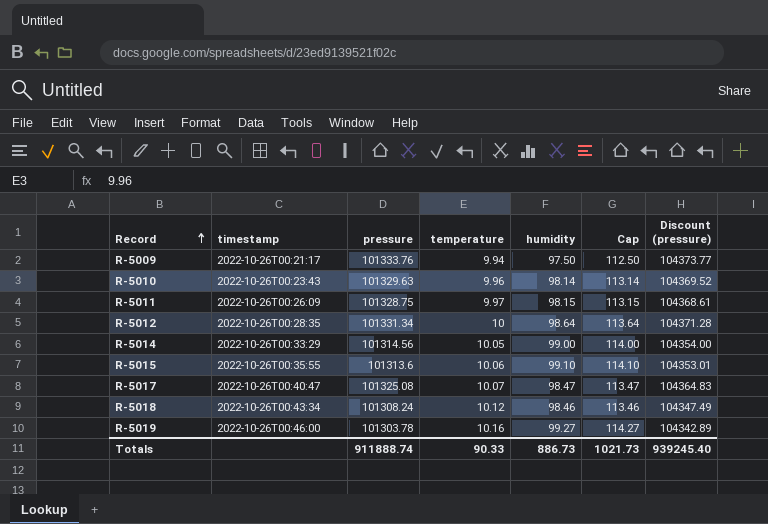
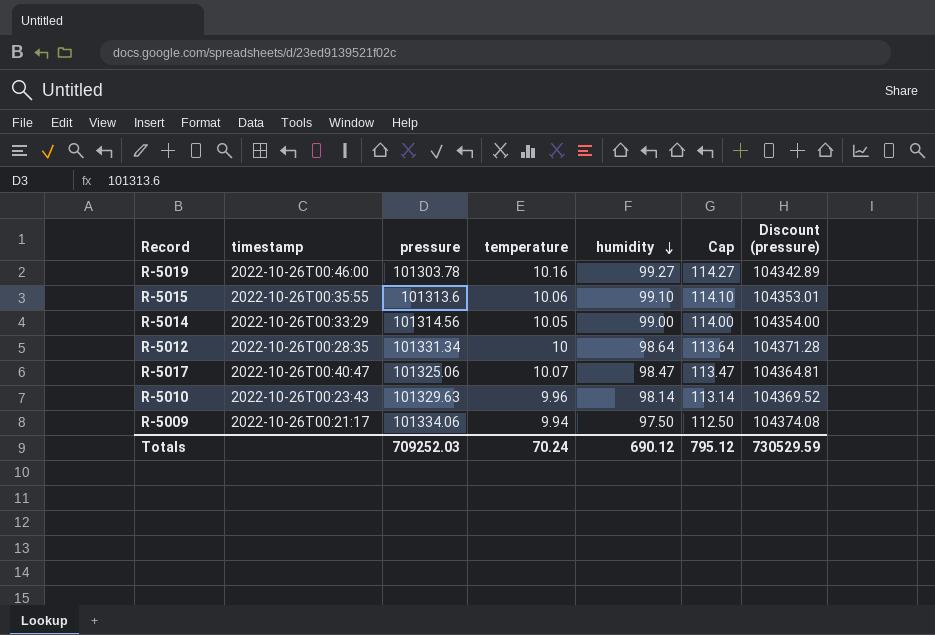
row order: Record ascending -> humidity descending
row R-5011: 2022-10-26T00:26:09 | 101328.75 | 9.97 | 98.15 | 113.15 | 104368.61 -> none
row R-5018: 2022-10-26T00:43:34 | 101308.24 | 10.12 | 98.46 | 113.46 | 104347.49 -> none
R-5017 | pressure: 101325.08 -> 101325.06
R-5017 | Discount (pressure): 104364.83 -> 104364.81
R-5009 | pressure: 101333.76 -> 101334.06
R-5009 | Discount (pressure): 104373.77 -> 104374.08
Totals | pressure: 911888.74 -> 709252.03
Totals | temperature: 90.33 -> 70.24
Totals | humidity: 886.73 -> 690.12
Totals | Cap: 1021.73 -> 795.12
Totals | Discount (pressure): 939245.40 -> 730529.59

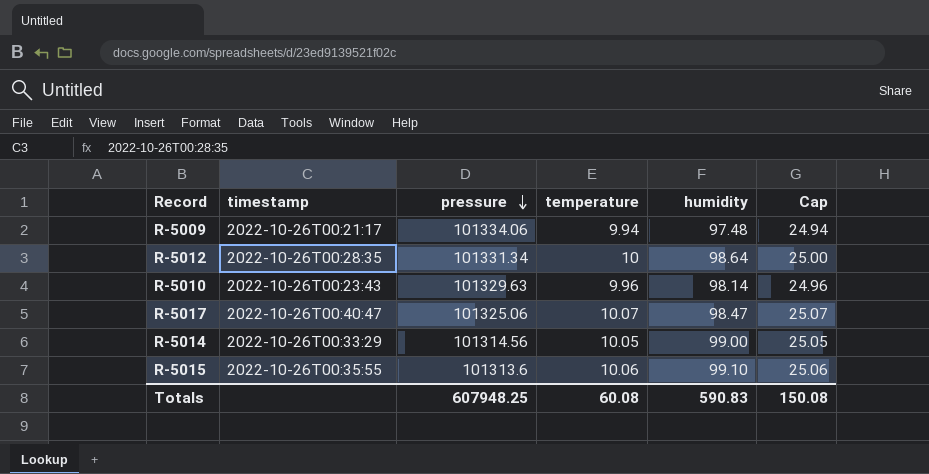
row order: humidity descending -> pressure descending
column Discount (pressure) | formula: [pressure] * 1.03 -> none
column Cap | formula: [humidity] + 15 -> [temperature] + 15
row R-5019: 2022-10-26T00:46:00 | 101303.78 | 10.16 | 99.27 | 114.27 | 104342.89 -> none
R-5009 | humidity: 97.50 -> 97.48
Totals | pressure: 709252.03 -> 607948.25
Totals | temperature: 70.24 -> 60.08
Totals | humidity: 690.12 -> 590.83
Totals | Cap: 795.12 -> 150.08

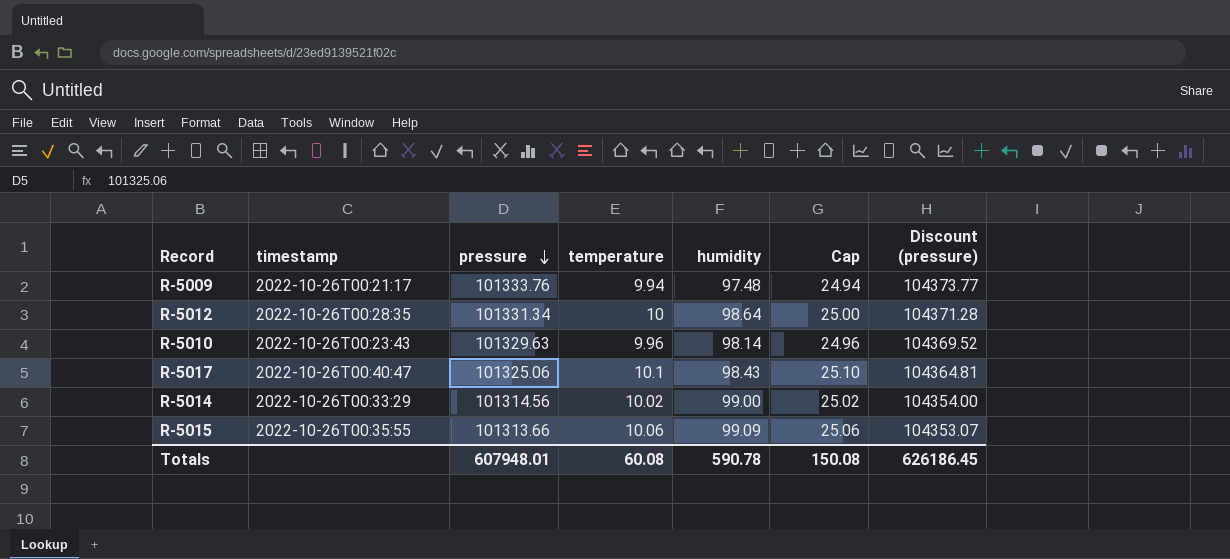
column Discount (pressure) | formula: none -> [pressure] * 1.03
R-5009 | pressure: 101334.06 -> 101333.76
R-5017 | temperature: 10.07 -> 10.1
R-5017 | humidity: 98.47 -> 98.43
R-5017 | Cap: 25.07 -> 25.10
R-5014 | temperature: 10.05 -> 10.02
R-5014 | Cap: 25.05 -> 25.02
R-5015 | pressure: 101313.6 -> 101313.66
R-5015 | humidity: 99.10 -> 99.09
Totals | pressure: 607948.25 -> 607948.01
Totals | humidity: 590.83 -> 590.78

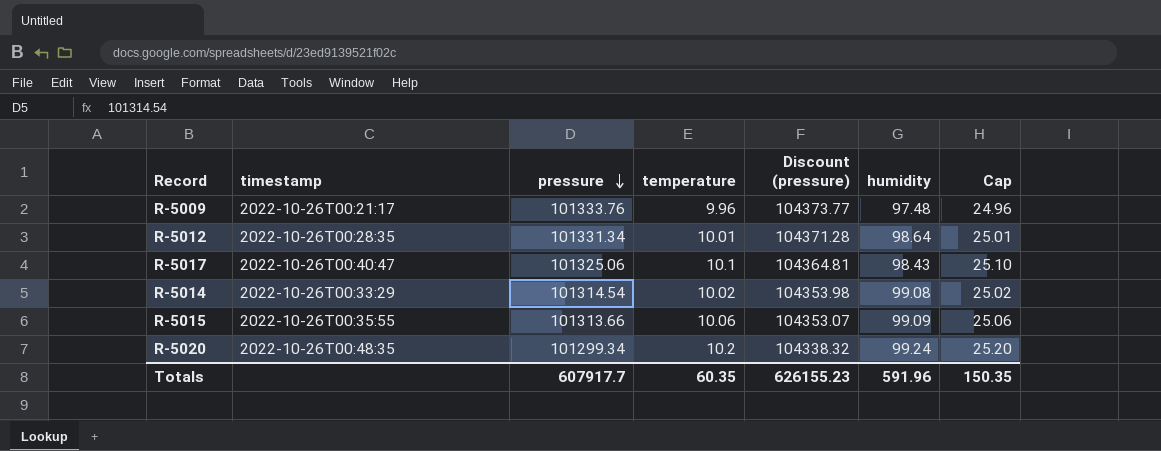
column Discount (pressure) | position: 7 -> 5
row R-5010: 2022-10-26T00:23:43 | 101329.63 | 9.96 | 98.14 | 24.96 | 104369.52 -> none
R-5009 | temperature: 9.94 -> 9.96
R-5009 | Cap: 24.94 -> 24.96
R-5012 | temperature: 10 -> 10.01
R-5012 | Cap: 25.00 -> 25.01
R-5014 | pressure: 101314.56 -> 101314.54
R-5014 | Discount (pressure): 104354.00 -> 104353.98
R-5014 | humidity: 99.00 -> 99.08
row R-5020: none -> 2022-10-26T00:48:35 | 101299.34 | 10.2 | 104338.32 | 99.24 | 25.20
Totals | pressure: 607948.01 -> 607917.7
Totals | temperature: 60.08 -> 60.35
Totals | Discount (pressure): 626186.45 -> 626155.23
Totals | humidity: 590.78 -> 591.96
Totals | Cap: 150.08 -> 150.35

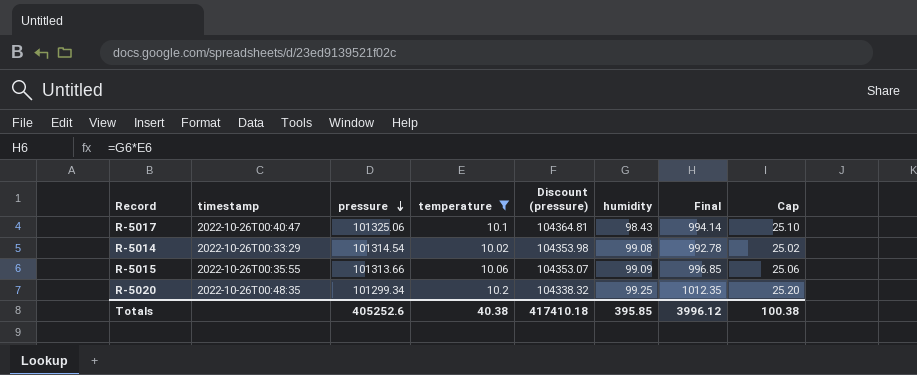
filter: none -> temperature >= 10.02
column Final | formula: none -> [temperature] * [humidity]
R-5020 | humidity: 99.24 -> 99.25
Totals | pressure: 607917.7 -> 405252.6
Totals | temperature: 60.35 -> 40.38
Totals | Discount (pressure): 626155.23 -> 417410.18
Totals | humidity: 591.96 -> 395.85
Totals | Cap: 150.35 -> 100.38

